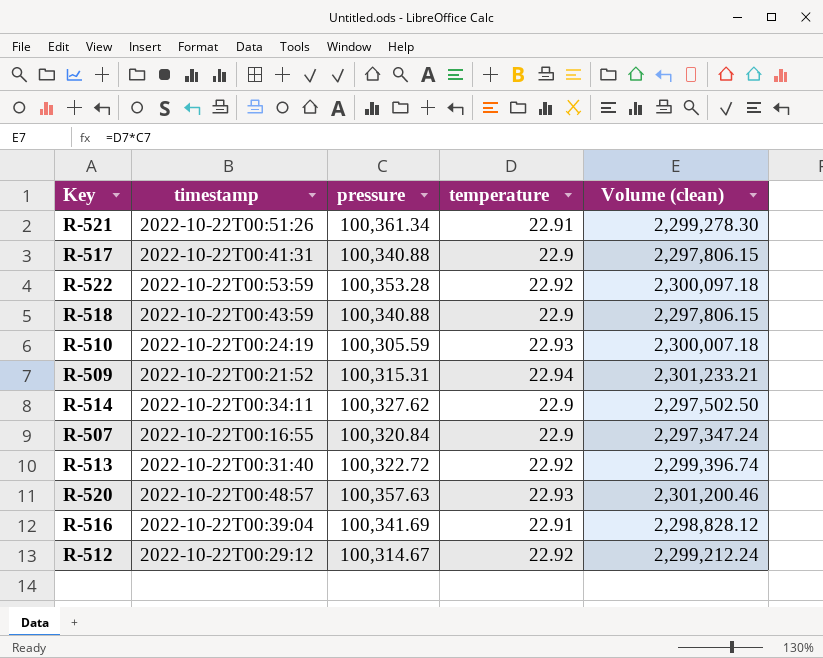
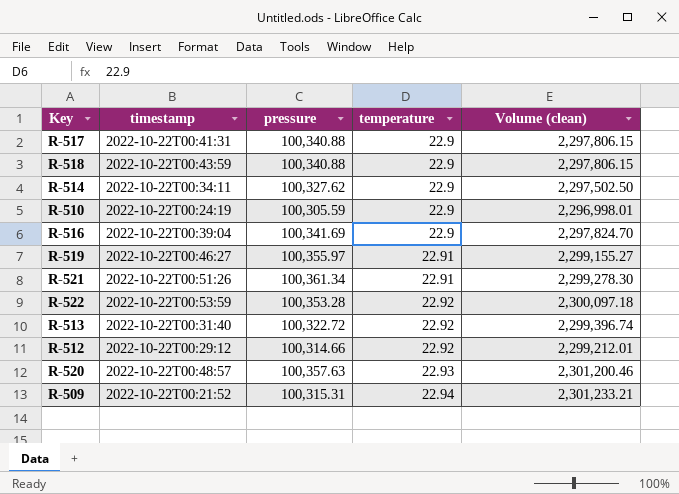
row order: none -> temperature ascending
row R-507: 2022-10-22T00:16:55 | 100,320.84 | 22.9 | 2,297,347.24 -> none
R-510 | temperature: 22.93 -> 22.9
R-510 | Volume (clean): 2,300,007.18 -> 2,296,998.01
R-516 | temperature: 22.91 -> 22.9
R-516 | Volume (clean): 2,298,828.12 -> 2,297,824.70
row R-519: none -> 2022-10-22T00:46:27 | 100,355.97 | 22.91 | 2,299,155.27
R-512 | pressure: 100,314.67 -> 100,314.66
R-512 | Volume (clean): 2,299,212.24 -> 2,299,212.01

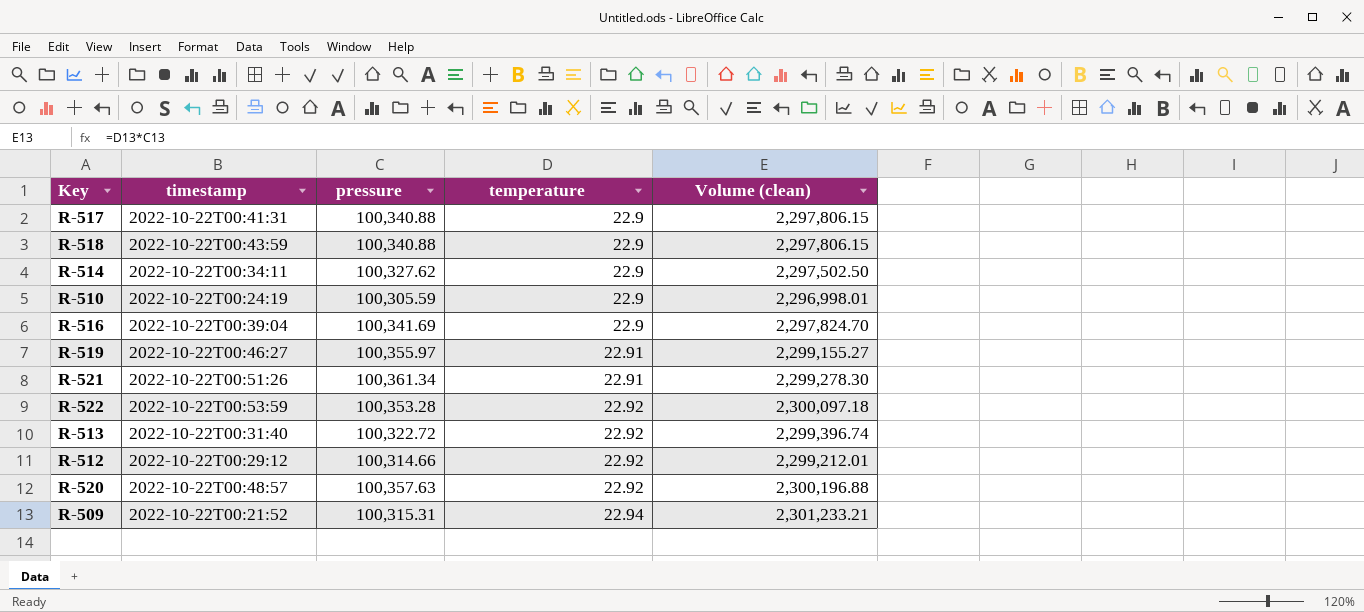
R-520 | temperature: 22.93 -> 22.92
R-520 | Volume (clean): 2,301,200.46 -> 2,300,196.88

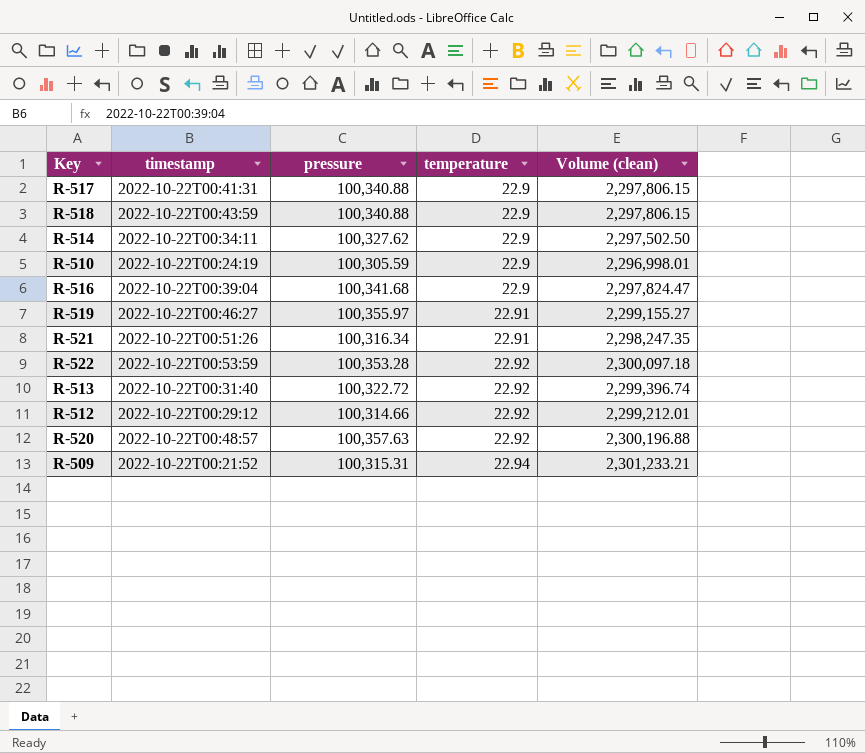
R-516 | pressure: 100,341.69 -> 100,341.68
R-516 | Volume (clean): 2,297,824.70 -> 2,297,824.47
R-521 | pressure: 100,361.34 -> 100,316.34
R-521 | Volume (clean): 2,299,278.30 -> 2,298,247.35

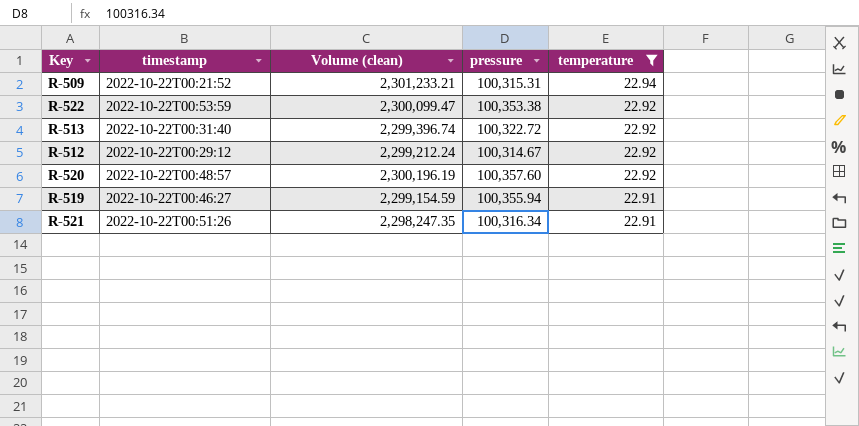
filter: none -> temperature != 22.9
row order: temperature ascending -> temperature descending
column Volume (clean) | position: 5 -> 3
R-522 | Volume (clean): 2,300,097.18 -> 2,300,099.47
R-522 | pressure: 100,353.28 -> 100,353.38
R-512 | Volume (clean): 2,299,212.01 -> 2,299,212.24
R-512 | pressure: 100,314.66 -> 100,314.67
R-520 | Volume (clean): 2,300,196.88 -> 2,300,196.19
R-520 | pressure: 100,357.63 -> 100,357.60
R-519 | Volume (clean): 2,299,155.27 -> 2,299,154.59
R-519 | pressure: 100,355.97 -> 100,355.94

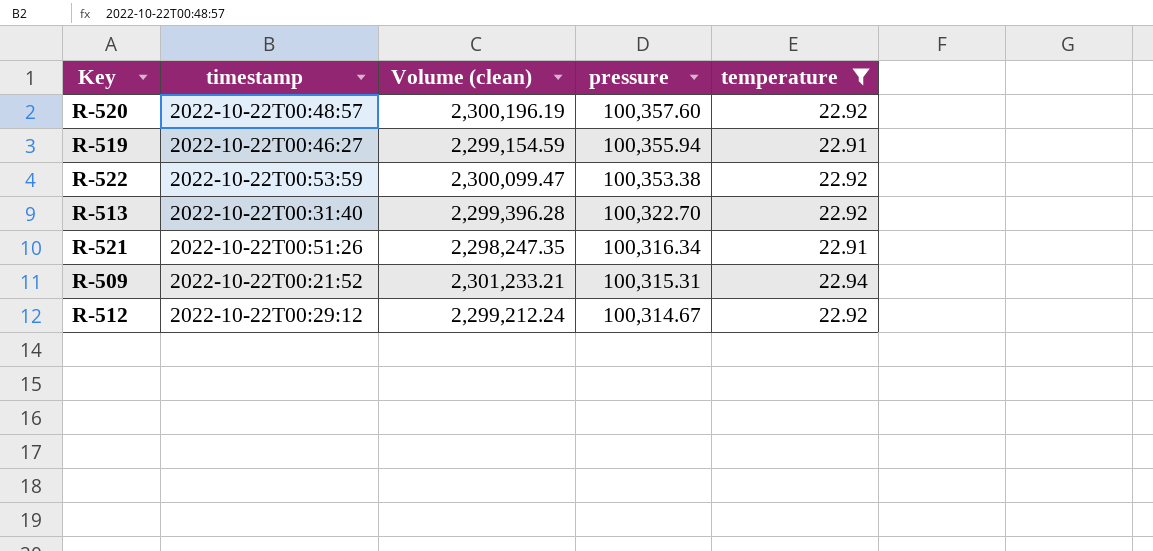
row order: temperature descending -> pressure descending
R-513 | Volume (clean): 2,299,396.74 -> 2,299,396.28
R-513 | pressure: 100,322.72 -> 100,322.70

